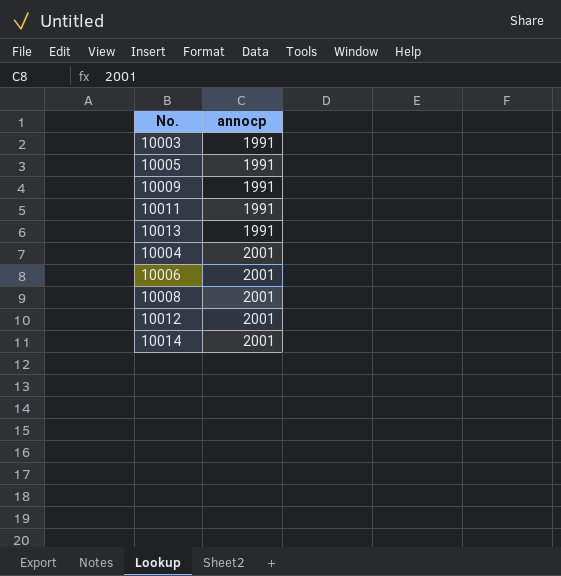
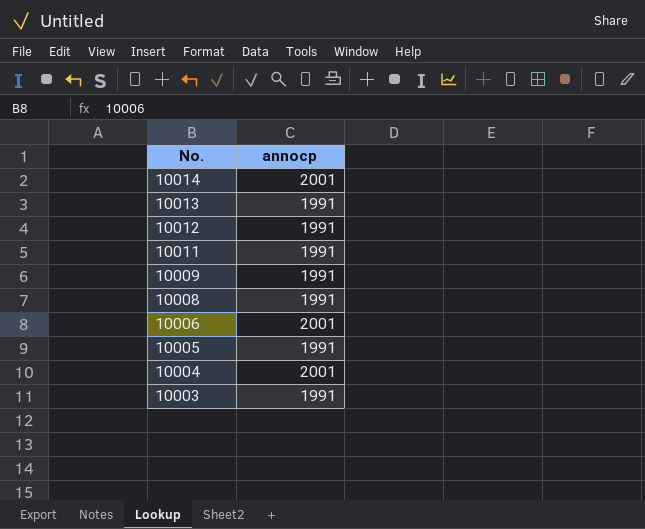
row order: annocp ascending -> No. descending
10012 | annocp: 2001 -> 1991
10008 | annocp: 2001 -> 1991

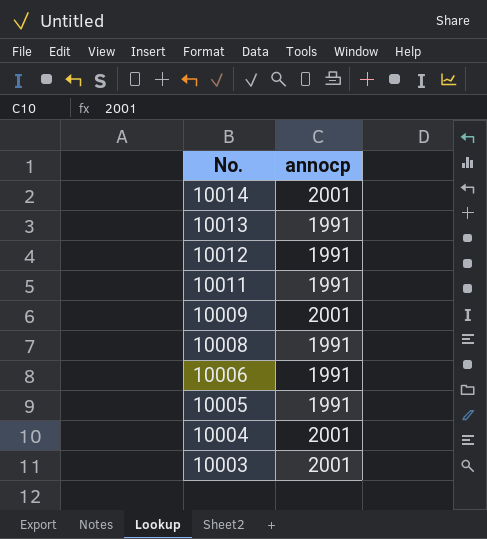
10009 | annocp: 1991 -> 2001
10006 | annocp: 2001 -> 1991
10003 | annocp: 1991 -> 2001

